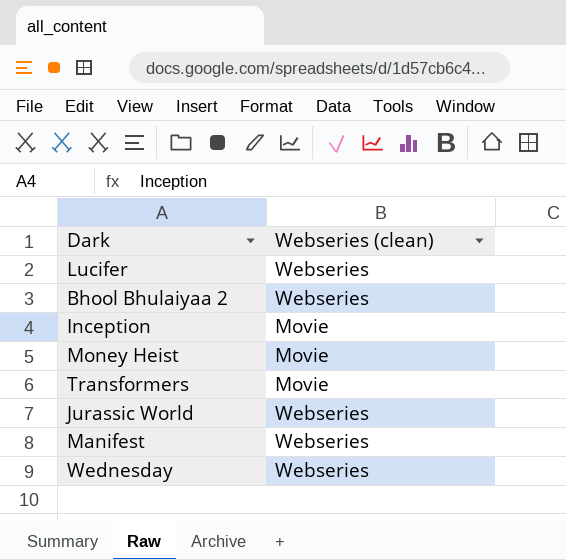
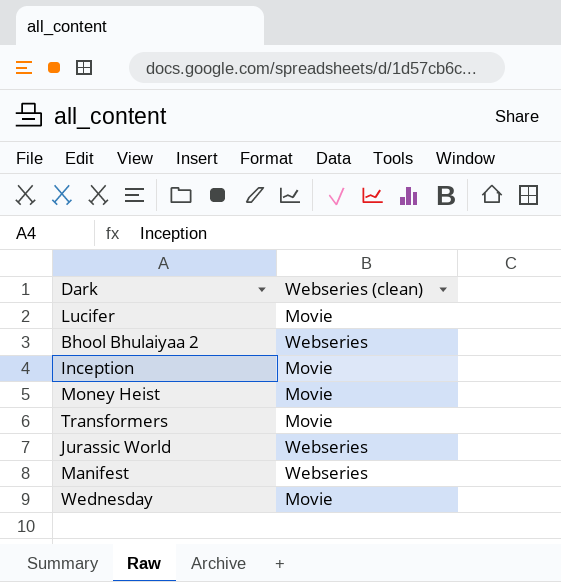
Lucifer | Webseries (clean): Webseries -> Movie
Wednesday | Webseries (clean): Webseries -> Movie

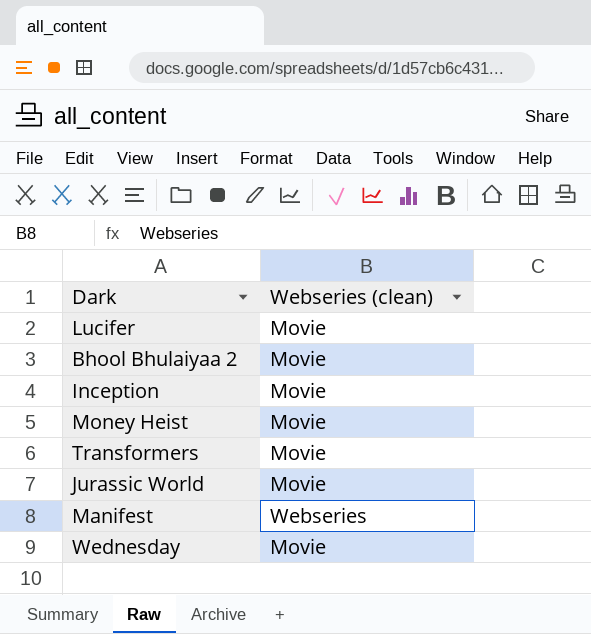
Bhool Bhulaiyaa 2 | Webseries (clean): Webseries -> Movie
Jurassic World | Webseries (clean): Webseries -> Movie

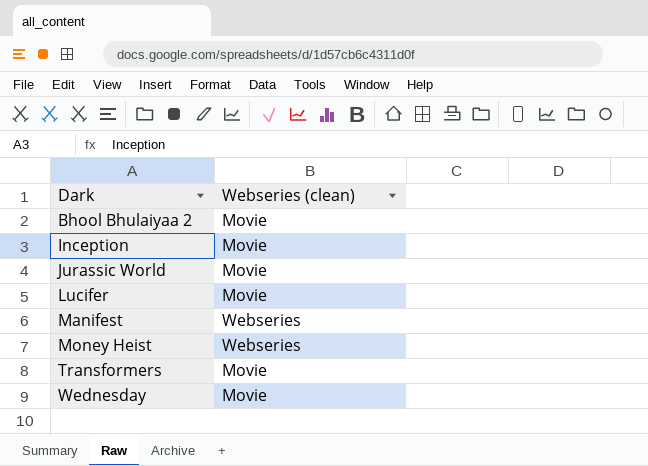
row order: none -> Dark ascending
Money Heist | Webseries (clean): Movie -> Webseries

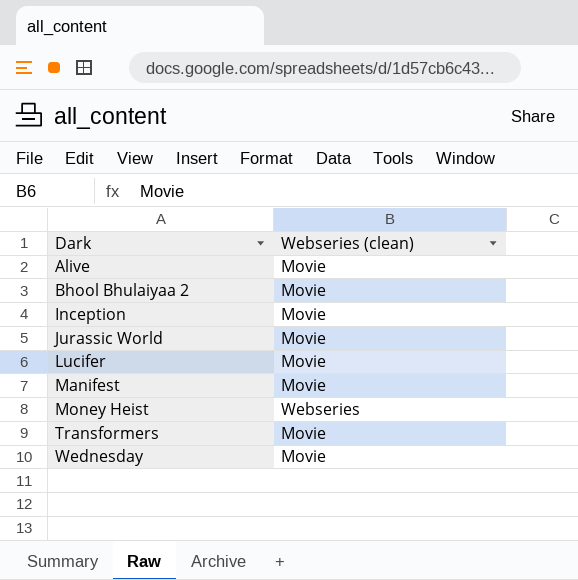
row Alive: none -> Movie
Manifest | Webseries (clean): Webseries -> Movie

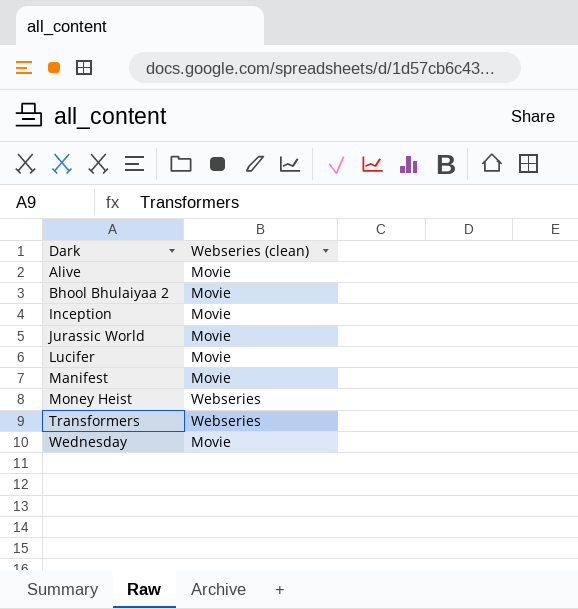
Transformers | Webseries (clean): Movie -> Webseries

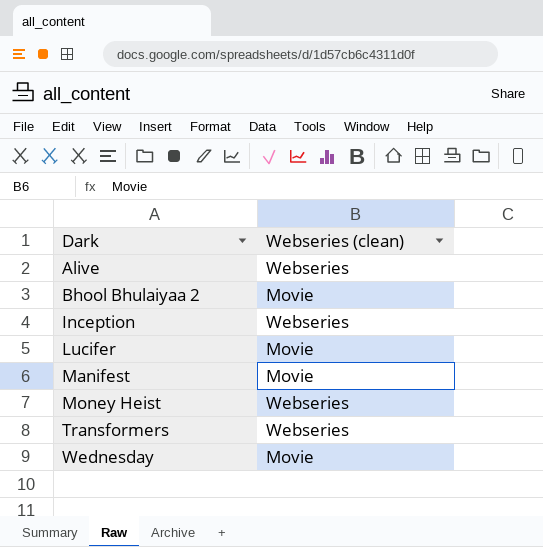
row Jurassic World: Movie -> none
Alive | Webseries (clean): Movie -> Webseries
Inception | Webseries (clean): Movie -> Webseries

